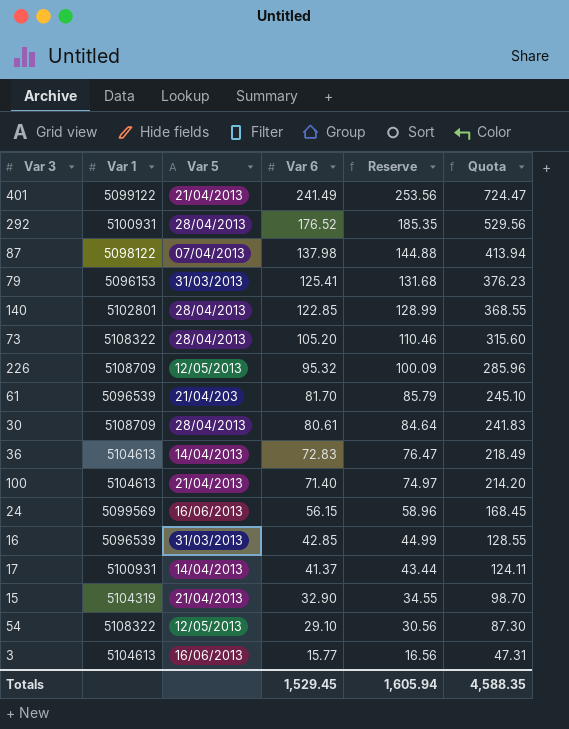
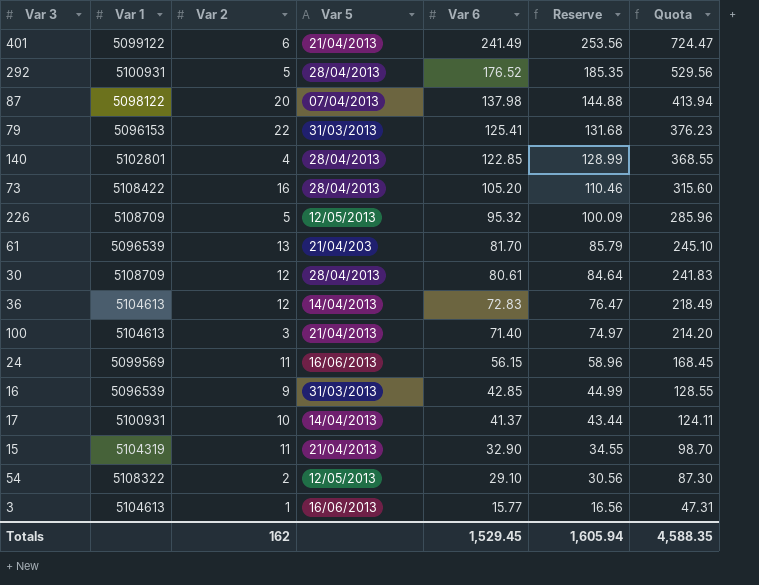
column Var 2 | position: none -> 3
73 | Var 1: 5108322 -> 5108422

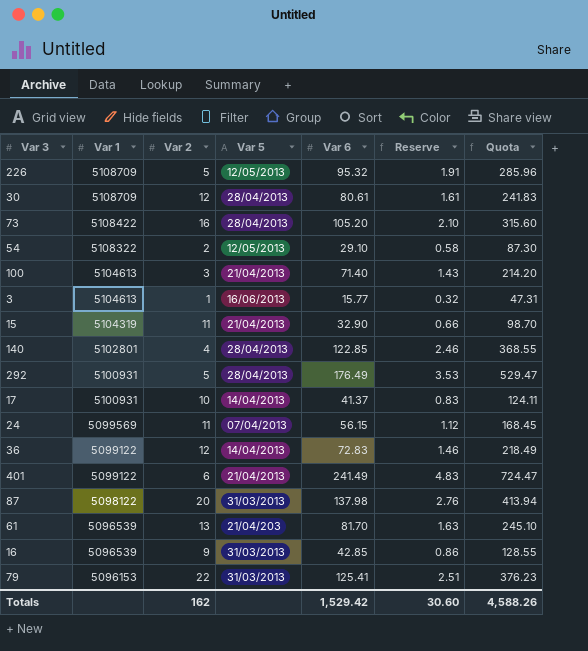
row order: Var 6 descending -> Var 1 descending
column Reserve | formula: [Var 6] * 1.05 -> [Var 6] * 0.02
292 | Var 6: 176.52 -> 176.49
292 | Quota: 529.56 -> 529.47
24 | Var 5: 16/06/2013 -> 07/04/2013
36 | Var 1: 5104613 -> 5099122
87 | Var 5: 07/04/2013 -> 31/03/2013
Totals | Var 6: 1,529.45 -> 1,529.42
Totals | Reserve: 1,605.94 -> 30.60
Totals | Quota: 4,588.35 -> 4,588.26

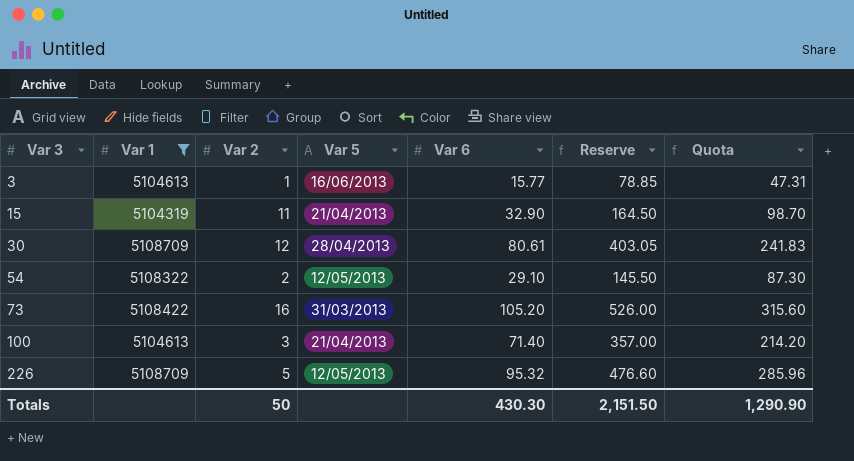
filter: none -> Var 1 >= 5104319
row order: Var 1 descending -> Var 3 ascending
column Reserve | formula: [Var 6] * 0.02 -> [Var 6] * 5
73 | Var 5: 28/04/2013 -> 31/03/2013
Totals | Var 2: 162 -> 50
Totals | Var 6: 1,529.42 -> 430.30
Totals | Reserve: 30.60 -> 2,151.50
Totals | Quota: 4,588.26 -> 1,290.90

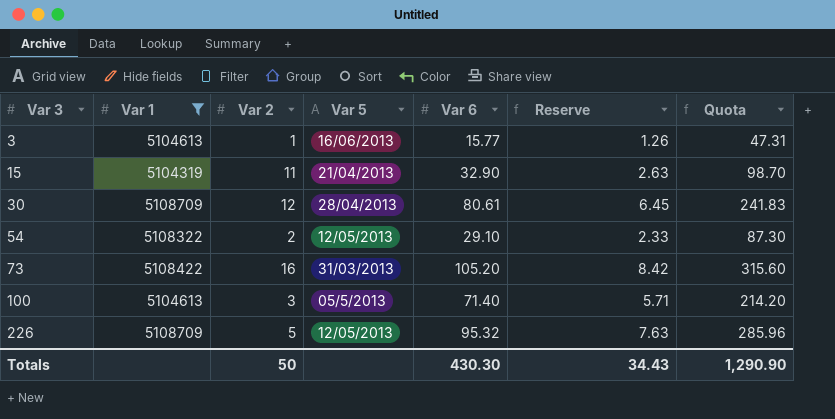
column Reserve | formula: [Var 6] * 5 -> [Var 6] * 0.08
100 | Var 5: 21/04/2013 -> 05/5/2013
Totals | Reserve: 2,151.50 -> 34.43

